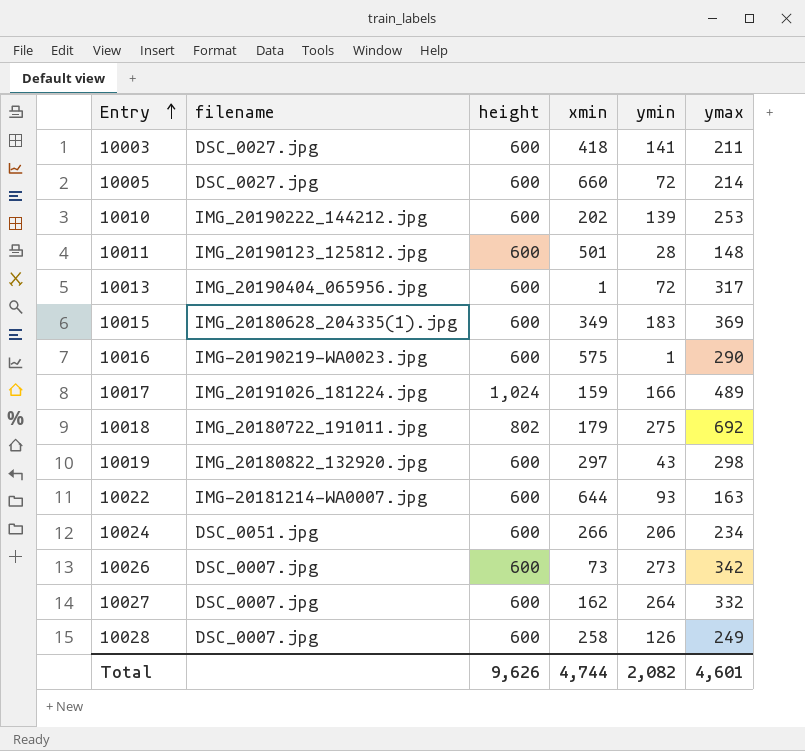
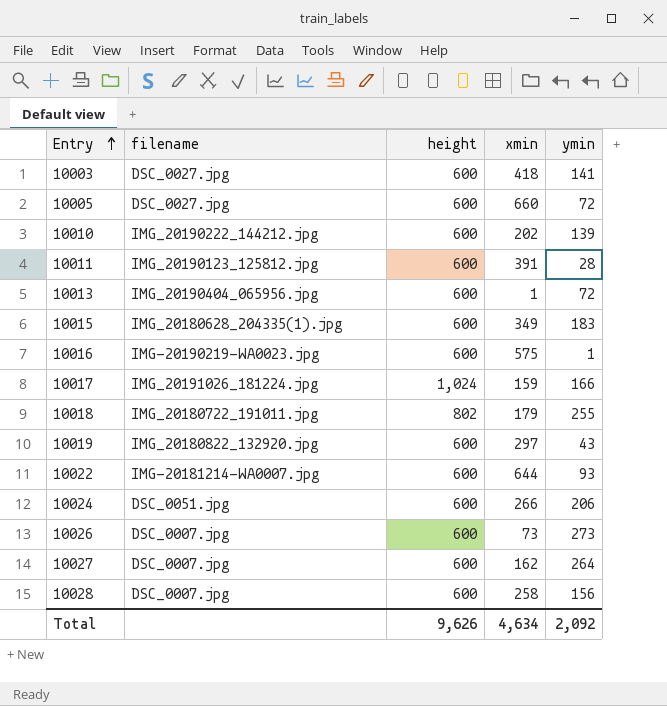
column ymax | position: 6 -> none
10011 | xmin: 501 -> 391
10018 | ymin: 275 -> 255
10028 | ymin: 126 -> 156
Total | xmin: 4,744 -> 4,634
Total | ymin: 2,082 -> 2,092

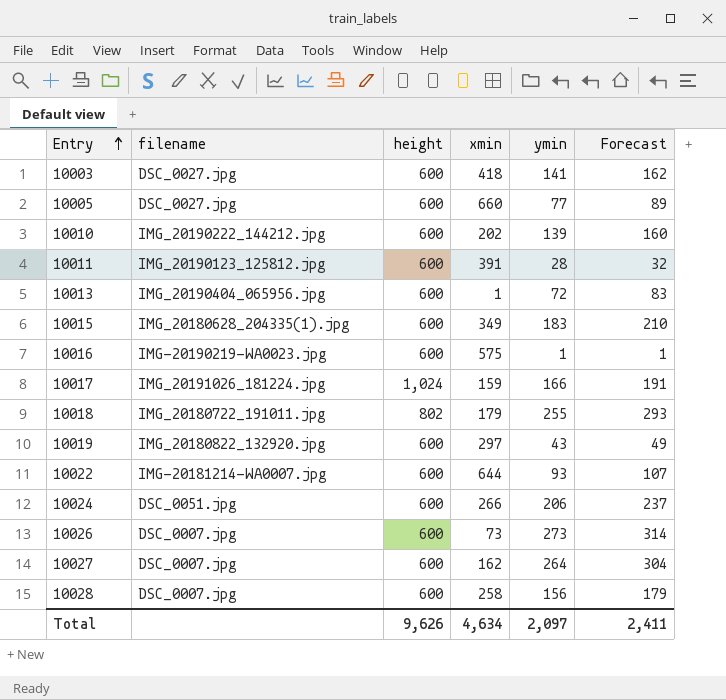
column Forecast | formula: none -> [ymin] * 1.15
10005 | ymin: 72 -> 77
Total | ymin: 2,092 -> 2,097

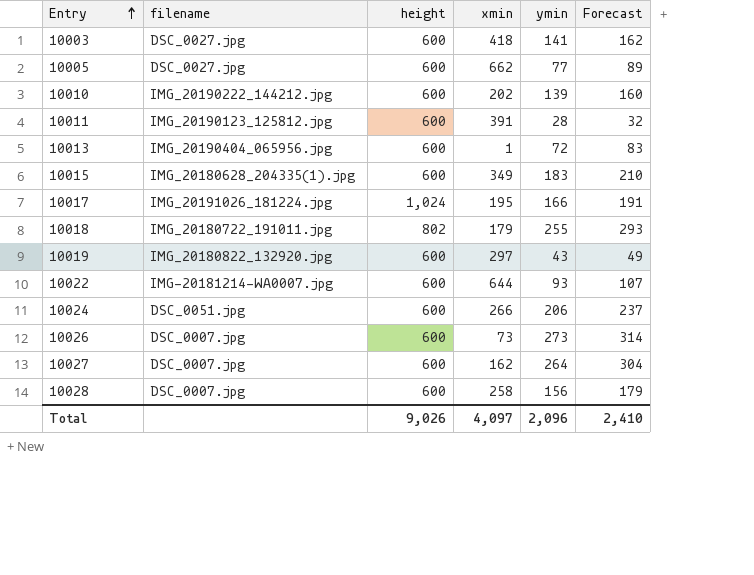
row 10016: IMG-20190219-WA0023.jpg | 600 | 575 | 1 | 1 -> none
10005 | xmin: 660 -> 662
10017 | xmin: 159 -> 195
Total | height: 9,626 -> 9,026
Total | xmin: 4,634 -> 4,097
Total | ymin: 2,097 -> 2,096
Total | Forecast: 2,411 -> 2,410

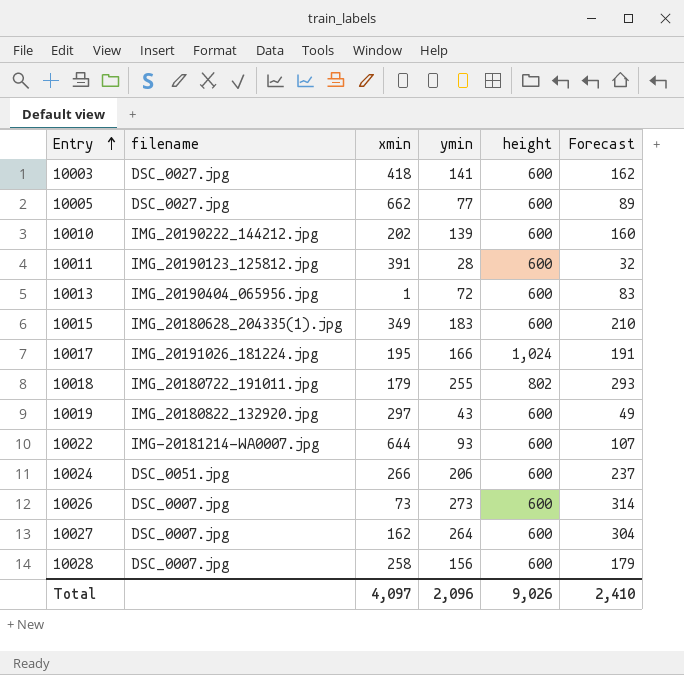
column height | position: 3 -> 5

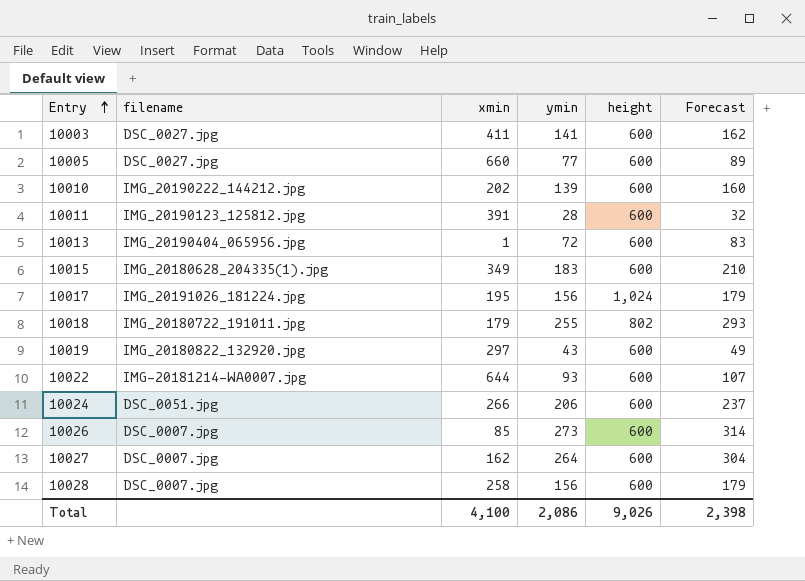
10003 | xmin: 418 -> 411
10005 | xmin: 662 -> 660
10017 | ymin: 166 -> 156
10017 | Forecast: 191 -> 179
10026 | xmin: 73 -> 85
Total | xmin: 4,097 -> 4,100
Total | ymin: 2,096 -> 2,086
Total | Forecast: 2,410 -> 2,398

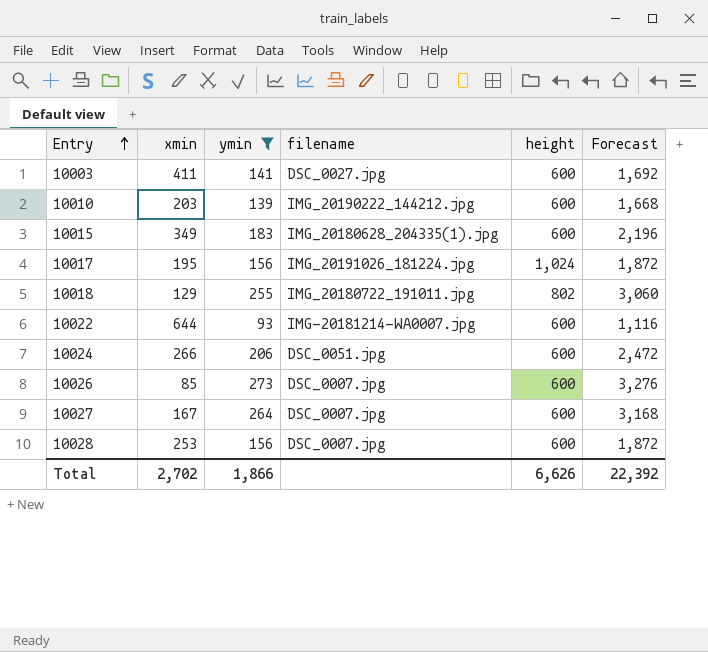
filter: none -> ymin >= 93
column filename | position: 2 -> 4
column Forecast | formula: [ymin] * 1.15 -> [ymin] * 12
10010 | xmin: 202 -> 203
10018 | xmin: 179 -> 129
10027 | xmin: 162 -> 167
10028 | xmin: 258 -> 253
Total | xmin: 4,100 -> 2,702
Total | ymin: 2,086 -> 1,866
Total | height: 9,026 -> 6,626
Total | Forecast: 2,398 -> 22,392

